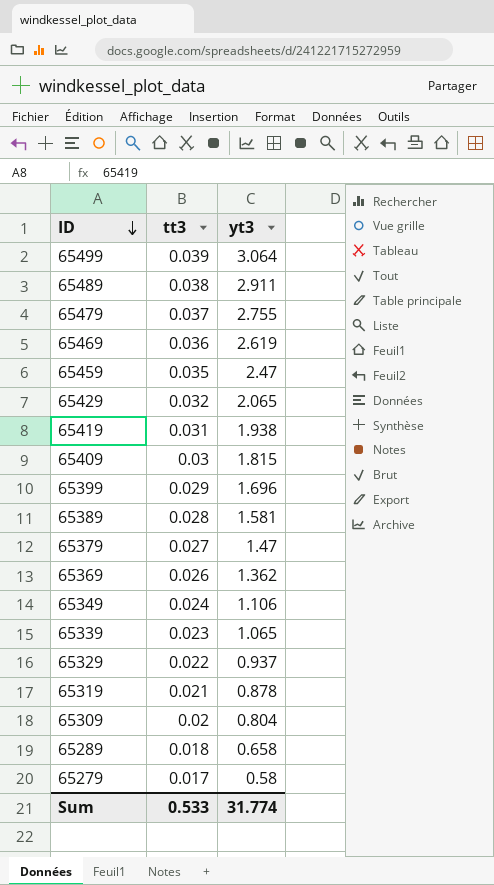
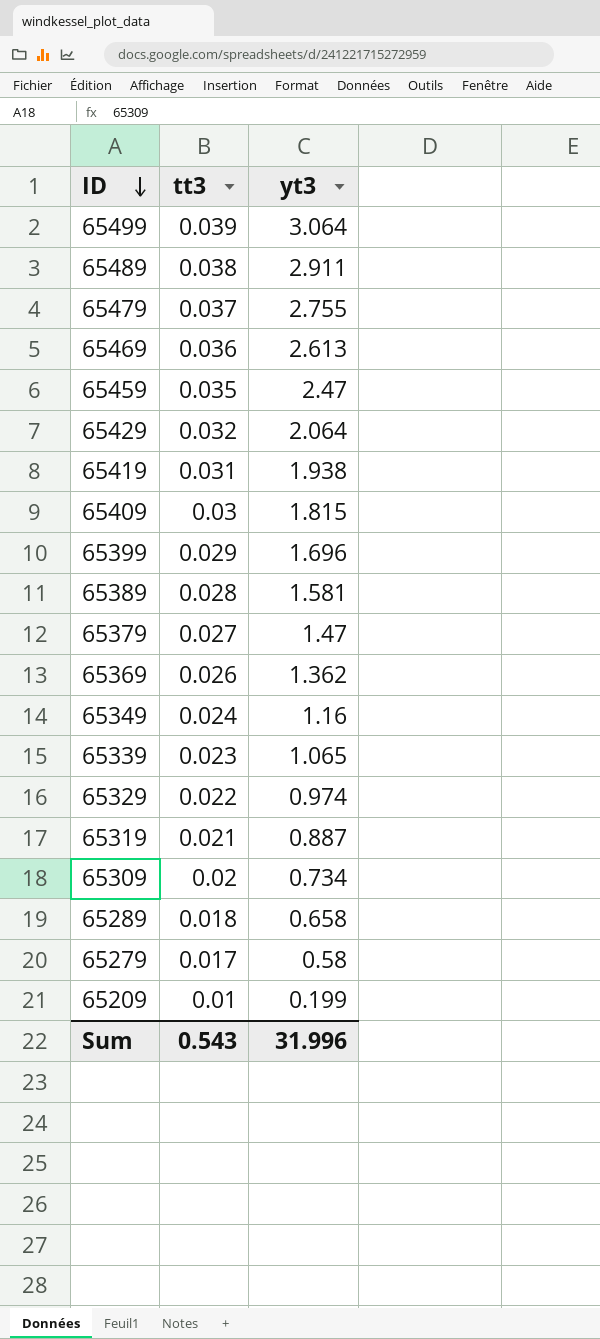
65469 | yt3: 2.619 -> 2.613
65429 | yt3: 2.065 -> 2.064
65349 | yt3: 1.106 -> 1.16
65329 | yt3: 0.937 -> 0.974
65319 | yt3: 0.878 -> 0.887
65309 | yt3: 0.804 -> 0.734
row 65209: none -> 0.01 | 0.199
Sum | tt3: 0.533 -> 0.543
Sum | yt3: 31.774 -> 31.996

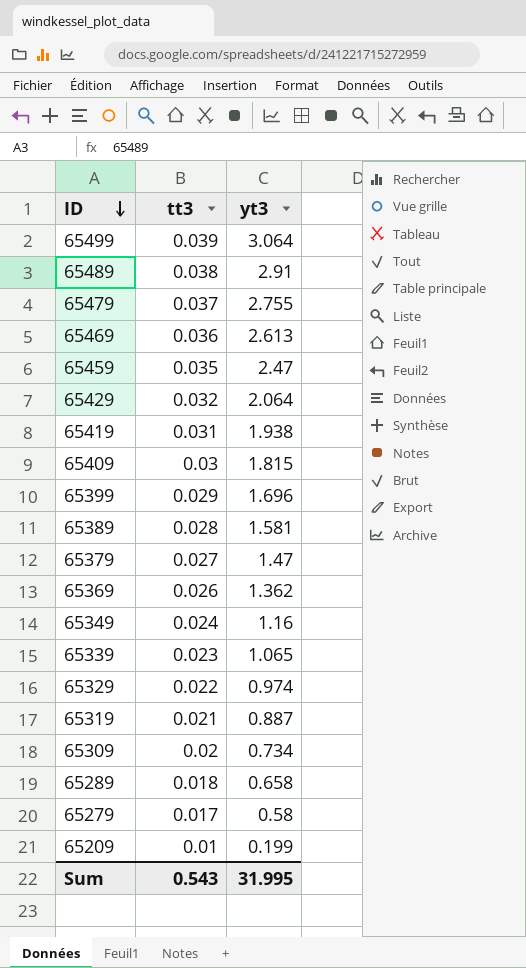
65489 | yt3: 2.911 -> 2.91
Sum | yt3: 31.996 -> 31.995

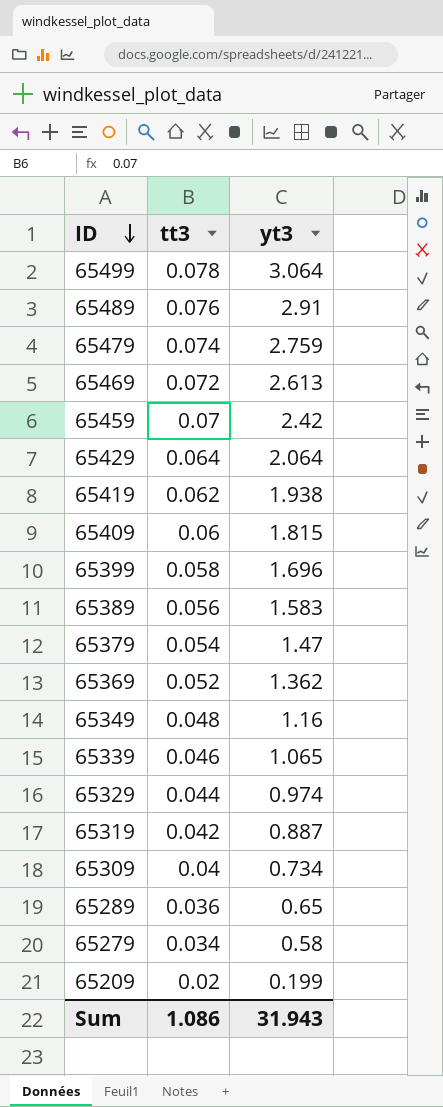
65499 | tt3: 0.039 -> 0.078
65489 | tt3: 0.038 -> 0.076
65479 | tt3: 0.037 -> 0.074
65479 | yt3: 2.755 -> 2.759
65469 | tt3: 0.036 -> 0.072
65459 | tt3: 0.035 -> 0.07
65459 | yt3: 2.47 -> 2.42
65429 | tt3: 0.032 -> 0.064
65419 | tt3: 0.031 -> 0.062
65409 | tt3: 0.03 -> 0.06
65399 | tt3: 0.029 -> 0.058
65389 | tt3: 0.028 -> 0.056
65389 | yt3: 1.581 -> 1.583
65379 | tt3: 0.027 -> 0.054
65369 | tt3: 0.026 -> 0.052
65349 | tt3: 0.024 -> 0.048
65339 | tt3: 0.023 -> 0.046
65329 | tt3: 0.022 -> 0.044
65319 | tt3: 0.021 -> 0.042
65309 | tt3: 0.02 -> 0.04
65289 | tt3: 0.018 -> 0.036
65289 | yt3: 0.658 -> 0.65
65279 | tt3: 0.017 -> 0.034
65209 | tt3: 0.01 -> 0.02
Sum | tt3: 0.543 -> 1.086
Sum | yt3: 31.995 -> 31.943

